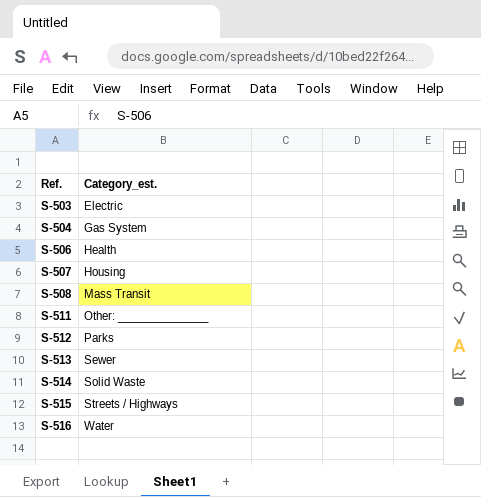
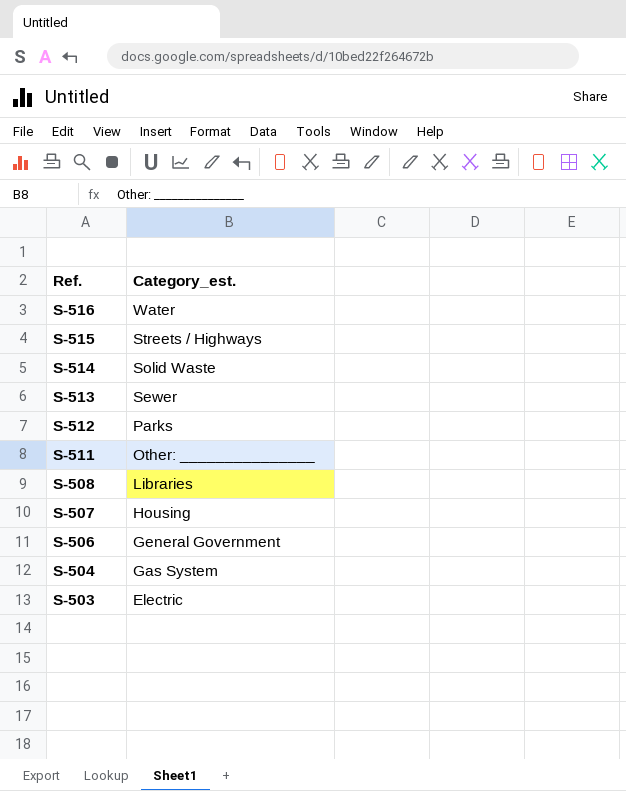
row order: Ref. ascending -> Ref. descending
S-508 | Category_est.: Mass Transit -> Libraries
S-506 | Category_est.: Health -> General Government

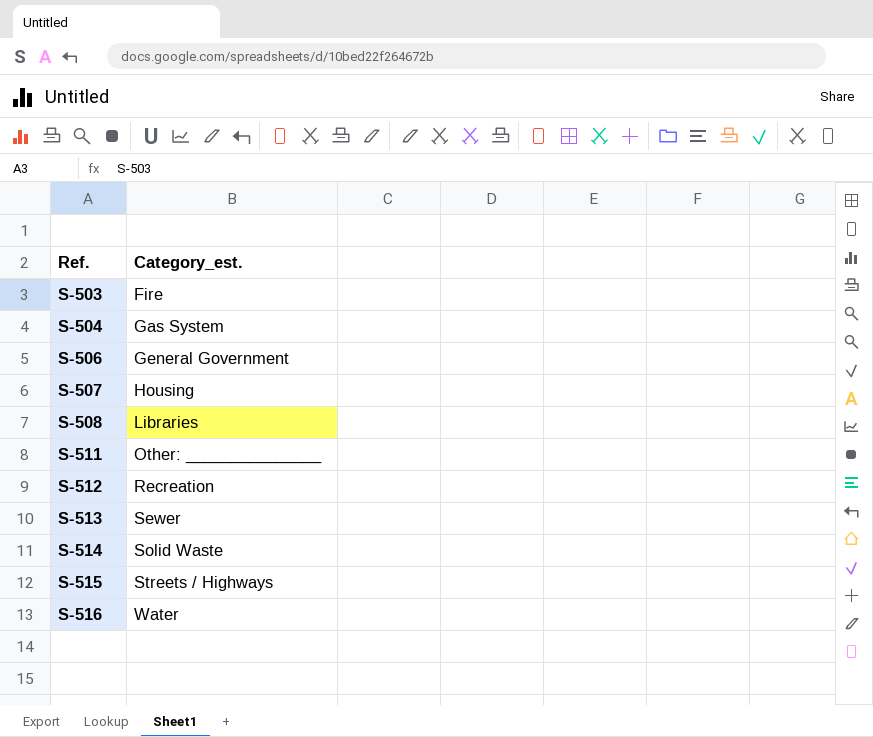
row order: Ref. descending -> Ref. ascending
S-503 | Category_est.: Electric -> Fire
S-512 | Category_est.: Parks -> Recreation

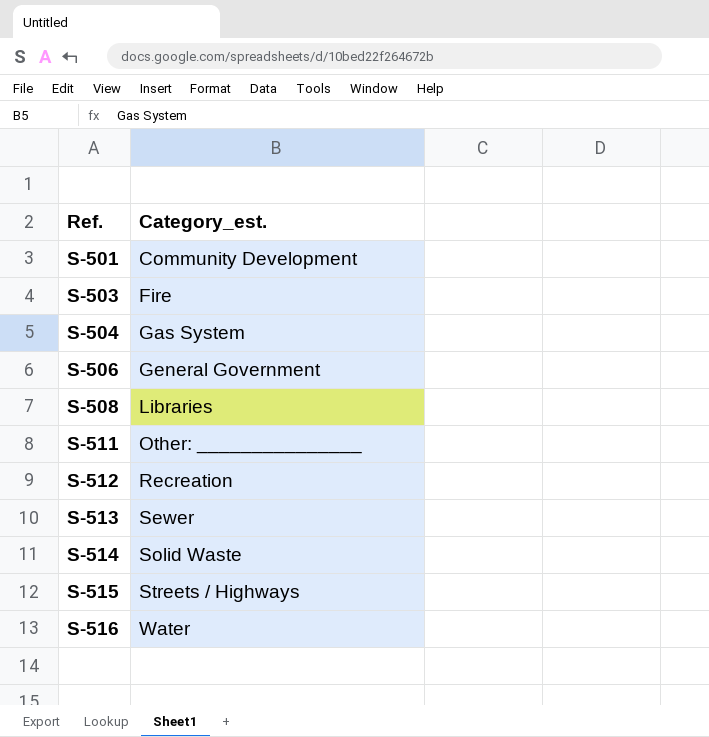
row S-507: Housing -> none
row S-501: none -> Community Development

